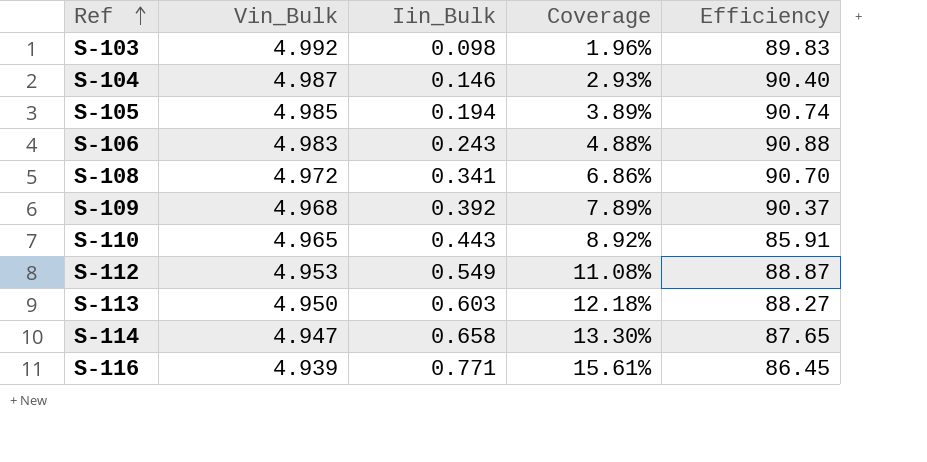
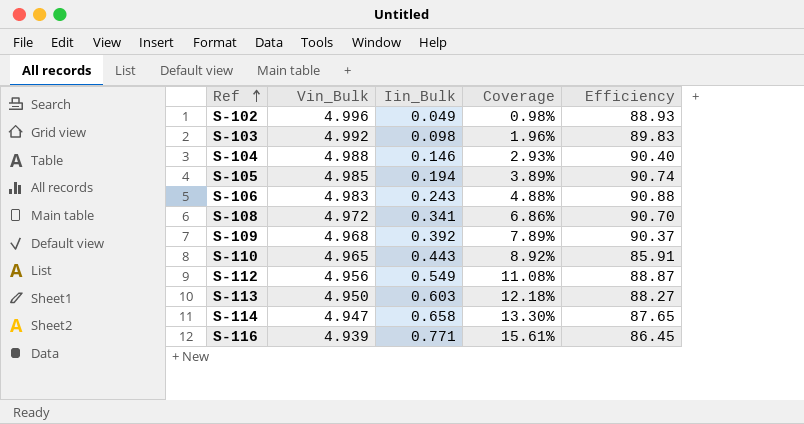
row S-102: none -> 4.996 | 0.049 | 0.98% | 88.93
S-104 | Vin_Bulk: 4.987 -> 4.988
S-112 | Vin_Bulk: 4.953 -> 4.956

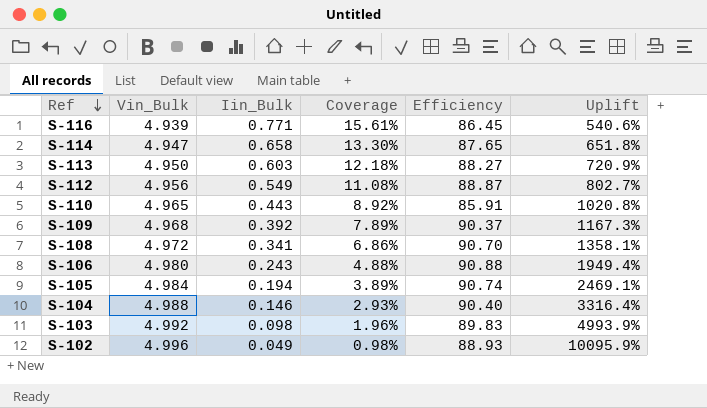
row order: Ref ascending -> Ref descending
column Uplift | formula: none -> ([Vin_Bulk] - [Iin_Bulk]) / [Iin_Bulk]
S-106 | Vin_Bulk: 4.983 -> 4.980
S-105 | Vin_Bulk: 4.985 -> 4.984

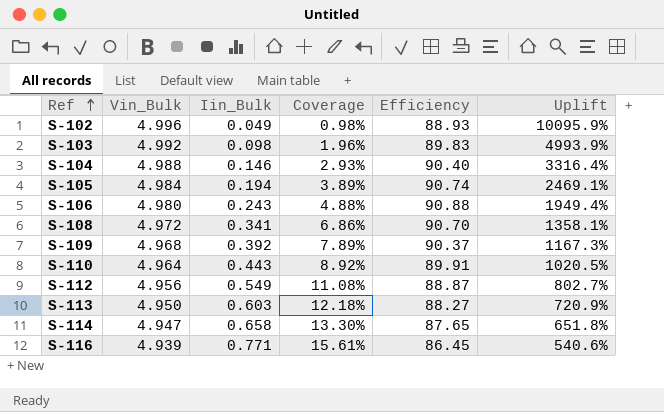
row order: Ref descending -> Ref ascending
S-110 | Vin_Bulk: 4.965 -> 4.964
S-110 | Efficiency: 85.91 -> 89.91
S-110 | Uplift: 1020.8% -> 1020.5%

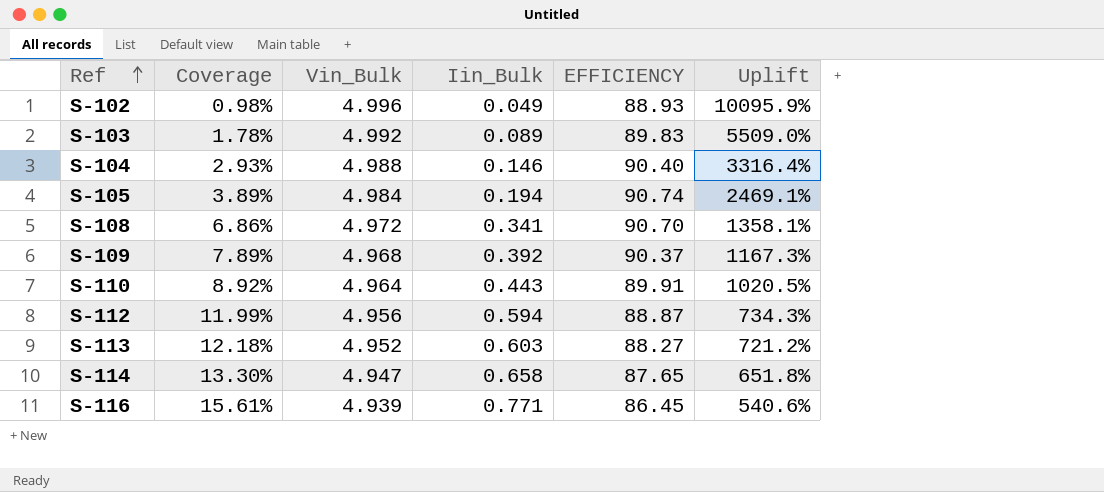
column Coverage | position: 4 -> 2
column name: Efficiency -> EFFICIENCY
row S-106: 4.980 | 0.243 | 4.88% | 90.88 | 1949.4% -> none
S-103 | Coverage: 1.96% -> 1.78%
S-103 | Iin_Bulk: 0.098 -> 0.089
S-103 | Uplift: 4993.9% -> 5509.0%
S-112 | Coverage: 11.08% -> 11.99%
S-112 | Iin_Bulk: 0.549 -> 0.594
S-112 | Uplift: 802.7% -> 734.3%
S-113 | Vin_Bulk: 4.950 -> 4.952
S-113 | Uplift: 720.9% -> 721.2%

